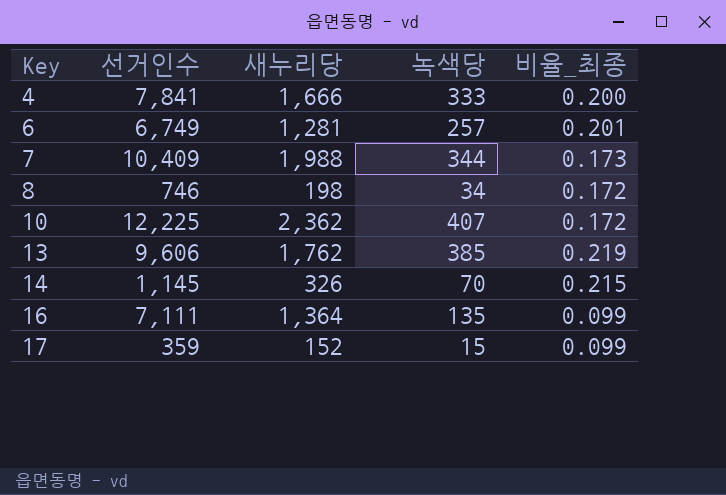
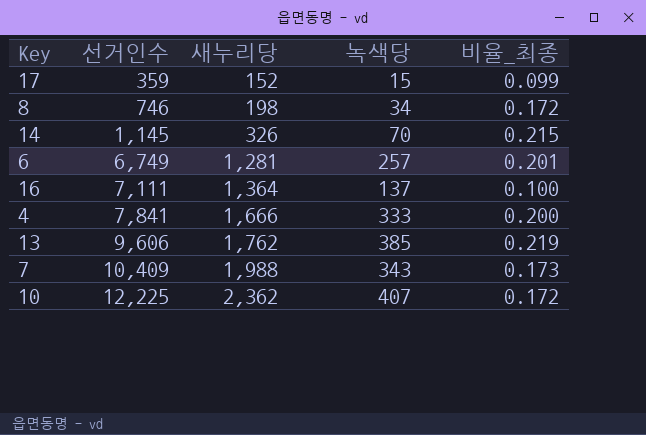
row order: Key ascending -> 선거인수 ascending
16 | 녹색당: 135 -> 137
16 | 비율_최종: 0.099 -> 0.100
7 | 녹색당: 344 -> 343

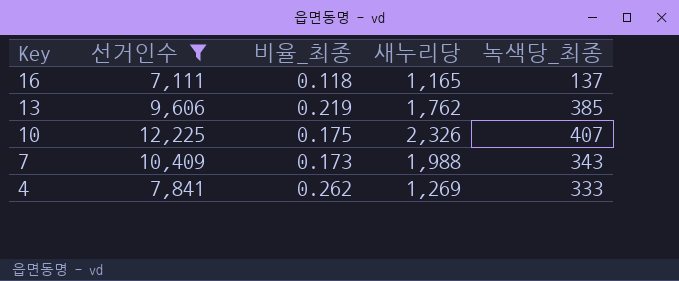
filter: none -> 선거인수 >= 7,111
row order: 선거인수 ascending -> Key descending
column 비율_최종 | position: 5 -> 3
column name: 녹색당 -> 녹색당_최종
16 | 비율_최종: 0.100 -> 0.118
16 | 새누리당: 1,364 -> 1,165
10 | 비율_최종: 0.172 -> 0.175
10 | 새누리당: 2,362 -> 2,326
4 | 비율_최종: 0.200 -> 0.262
4 | 새누리당: 1,666 -> 1,269

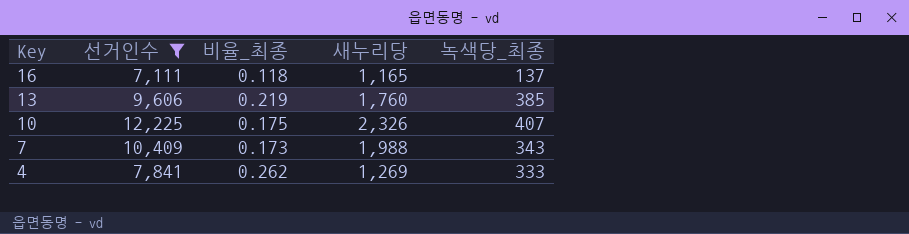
13 | 새누리당: 1,762 -> 1,760

